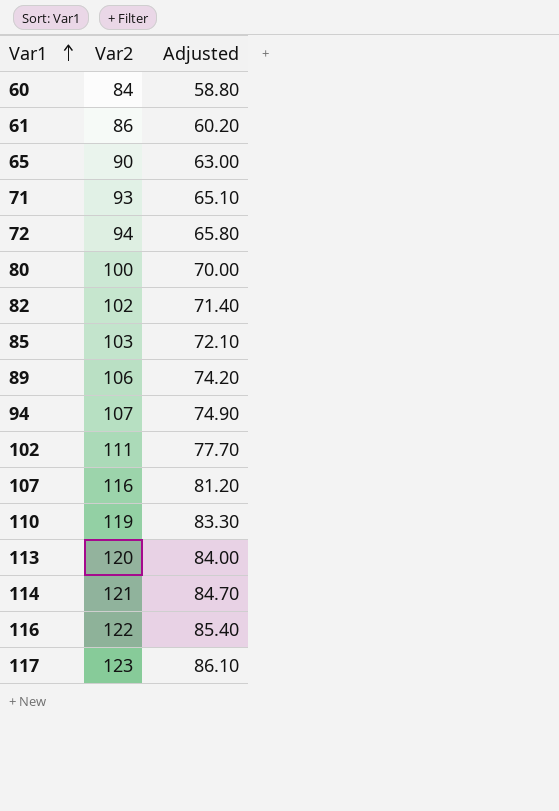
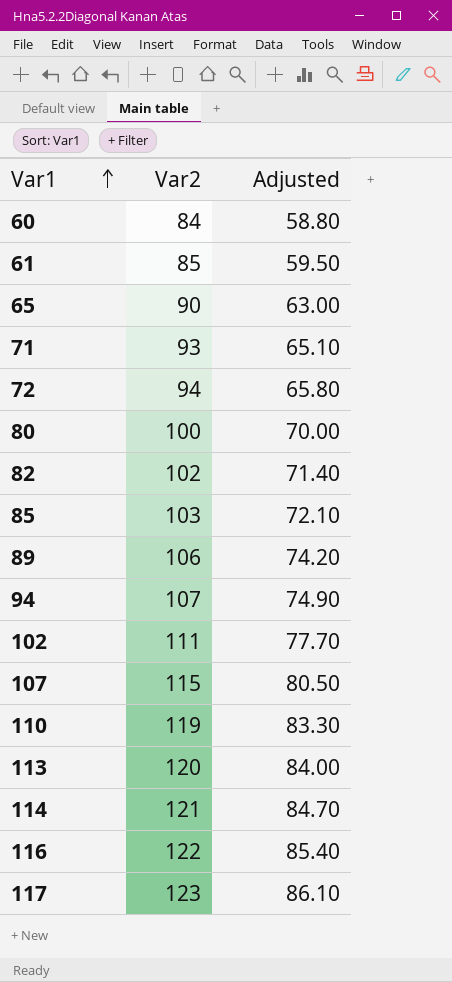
61 | Var2: 86 -> 85
61 | Adjusted: 60.20 -> 59.50
107 | Var2: 116 -> 115
107 | Adjusted: 81.20 -> 80.50

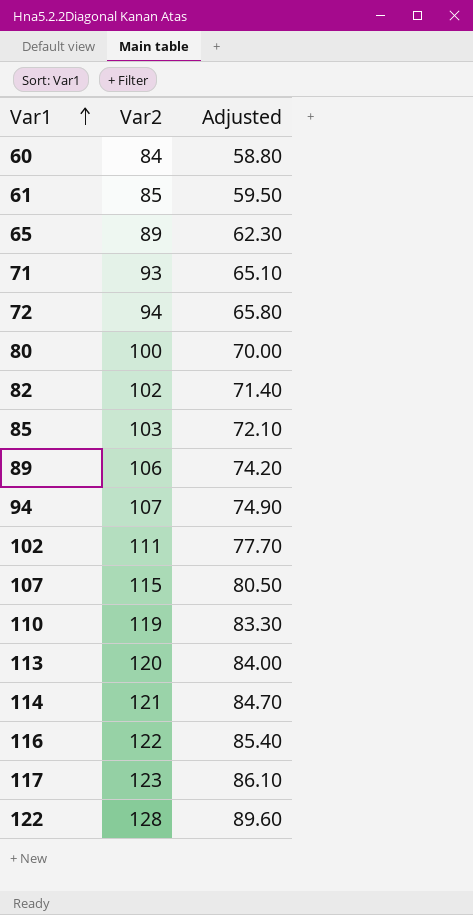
65 | Var2: 90 -> 89
65 | Adjusted: 63.00 -> 62.30
row 122: none -> 128 | 89.60

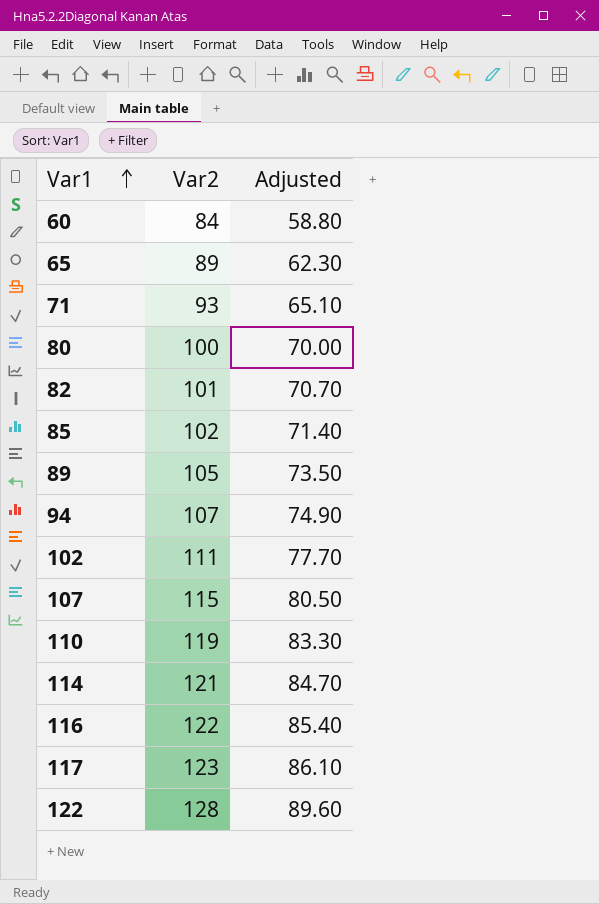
row 61: 85 | 59.50 -> none
row 72: 94 | 65.80 -> none
row 113: 120 | 84.00 -> none
82 | Var2: 102 -> 101
82 | Adjusted: 71.40 -> 70.70
85 | Var2: 103 -> 102
85 | Adjusted: 72.10 -> 71.40
89 | Var2: 106 -> 105
89 | Adjusted: 74.20 -> 73.50

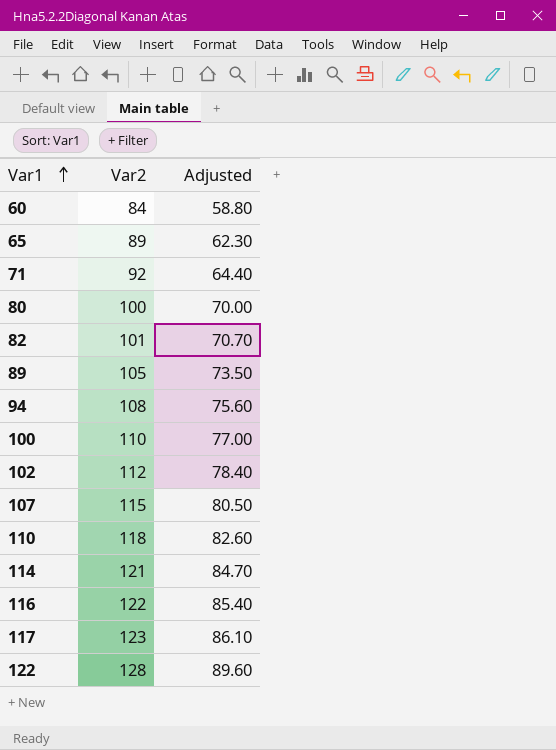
row 85: 102 | 71.40 -> none
71 | Var2: 93 -> 92
71 | Adjusted: 65.10 -> 64.40
94 | Var2: 107 -> 108
94 | Adjusted: 74.90 -> 75.60
row 100: none -> 110 | 77.00
102 | Var2: 111 -> 112
102 | Adjusted: 77.70 -> 78.40
110 | Var2: 119 -> 118
110 | Adjusted: 83.30 -> 82.60

